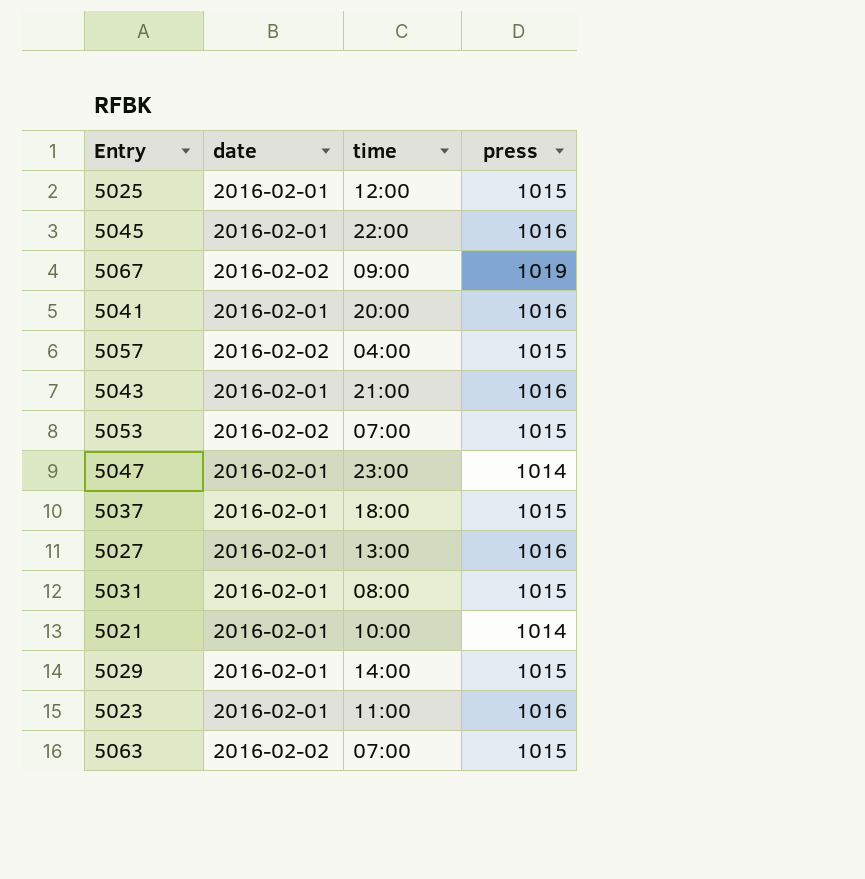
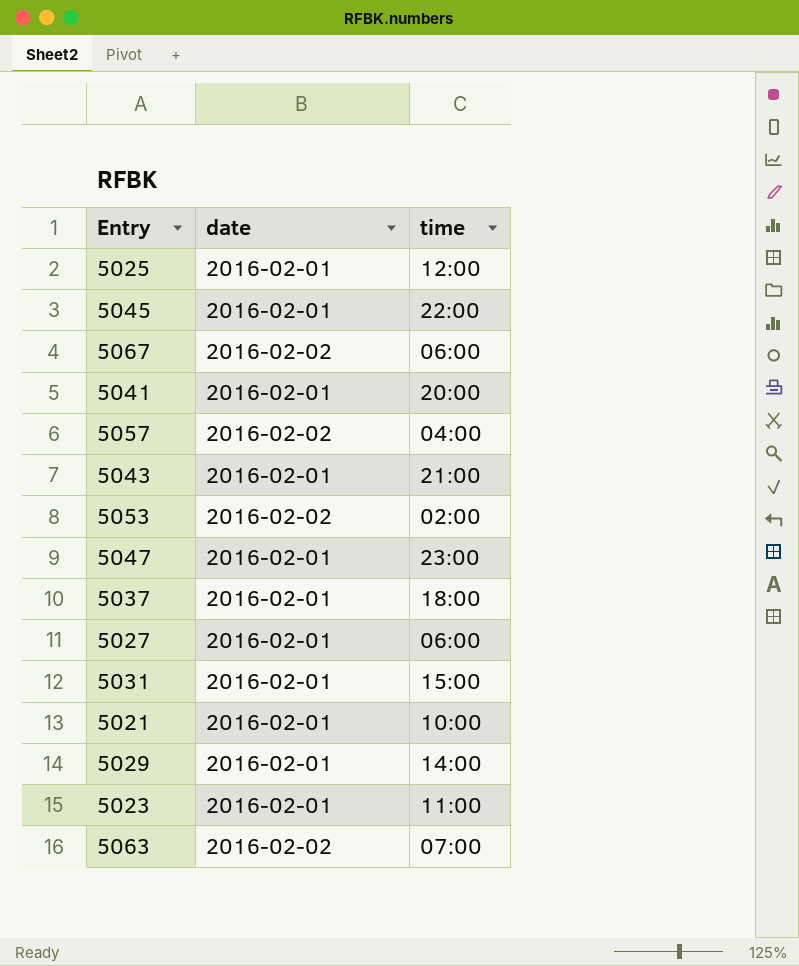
column press | position: 4 -> none
5067 | time: 09:00 -> 06:00
5053 | time: 07:00 -> 02:00
5027 | time: 13:00 -> 06:00
5031 | time: 08:00 -> 15:00

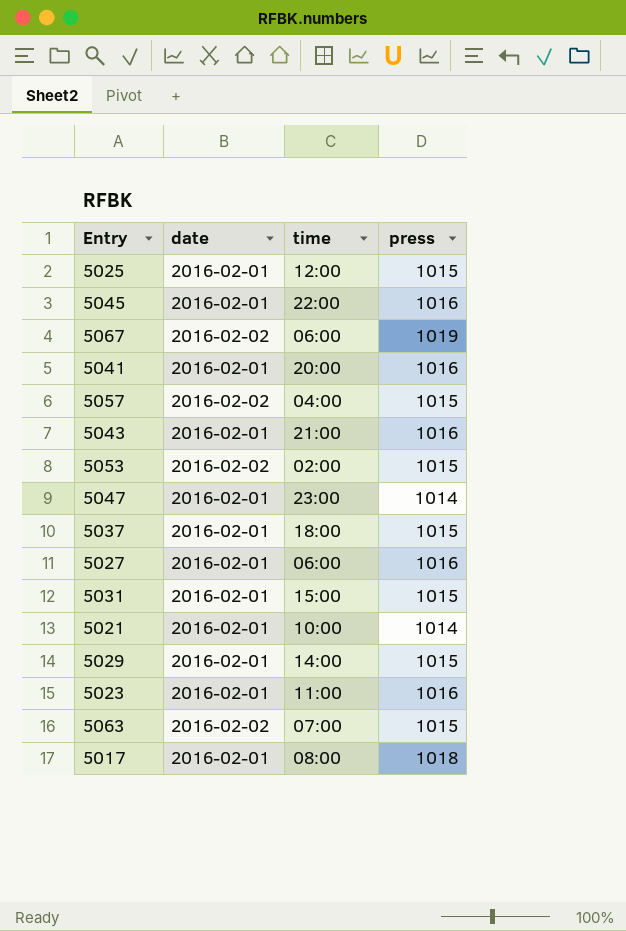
column press | position: none -> 4
row 5017: none -> 2016-02-01 | 08:00 | 1018

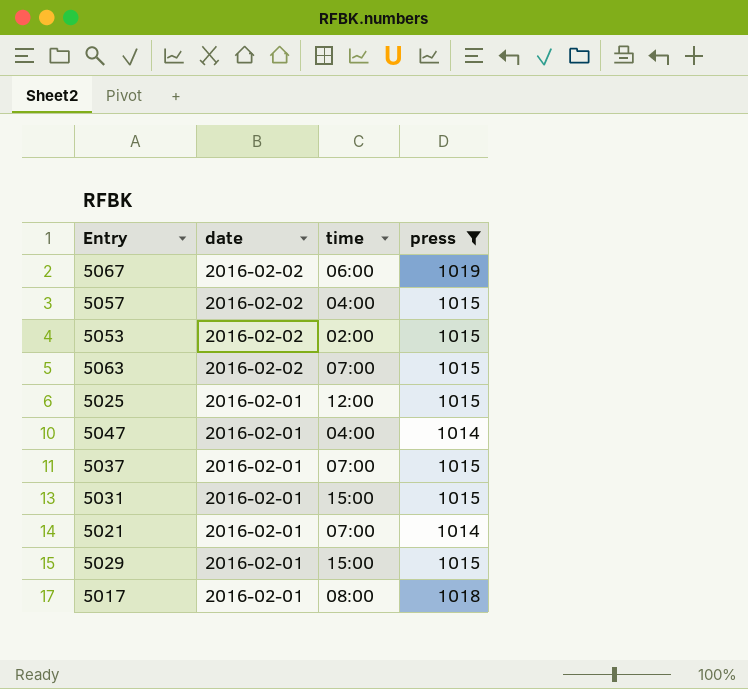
filter: none -> press != 1016
row order: none -> date descending
5047 | time: 23:00 -> 04:00
5037 | time: 18:00 -> 07:00
5021 | time: 10:00 -> 07:00
5029 | time: 14:00 -> 15:00

